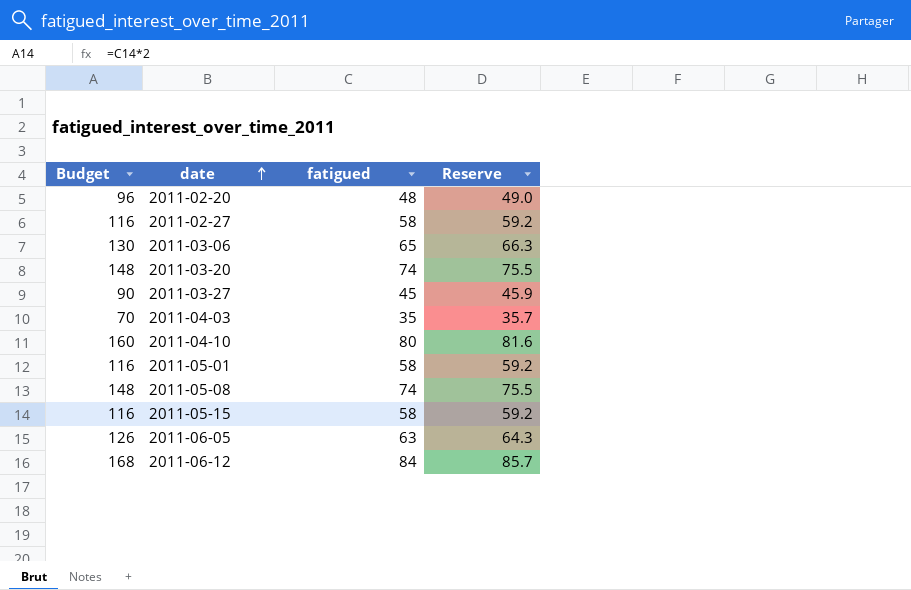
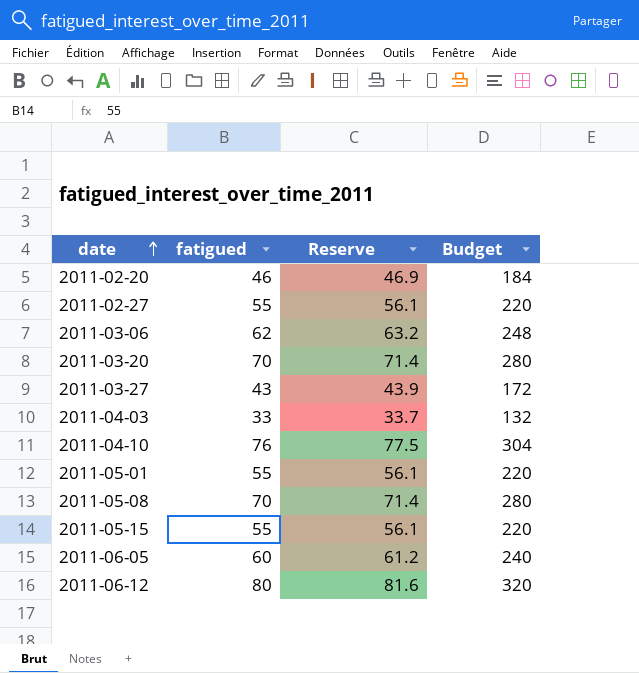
column Budget | formula: [fatigued] * 2 -> [fatigued] * 4
column Budget | position: 1 -> 4
2011-02-20 | fatigued: 48 -> 46
2011-02-20 | Reserve: 49.0 -> 46.9
2011-02-27 | fatigued: 58 -> 55
2011-02-27 | Reserve: 59.2 -> 56.1
2011-03-06 | fatigued: 65 -> 62
2011-03-06 | Reserve: 66.3 -> 63.2
2011-03-20 | fatigued: 74 -> 70
2011-03-20 | Reserve: 75.5 -> 71.4
2011-03-27 | fatigued: 45 -> 43
2011-03-27 | Reserve: 45.9 -> 43.9
2011-04-03 | fatigued: 35 -> 33
2011-04-03 | Reserve: 35.7 -> 33.7
2011-04-10 | fatigued: 80 -> 76
2011-04-10 | Reserve: 81.6 -> 77.5
2011-05-01 | fatigued: 58 -> 55
2011-05-01 | Reserve: 59.2 -> 56.1
2011-05-08 | fatigued: 74 -> 70
2011-05-08 | Reserve: 75.5 -> 71.4
2011-05-15 | fatigued: 58 -> 55
2011-05-15 | Reserve: 59.2 -> 56.1
2011-06-05 | fatigued: 63 -> 60
2011-06-05 | Reserve: 64.3 -> 61.2
2011-06-12 | fatigued: 84 -> 80
2011-06-12 | Reserve: 85.7 -> 81.6

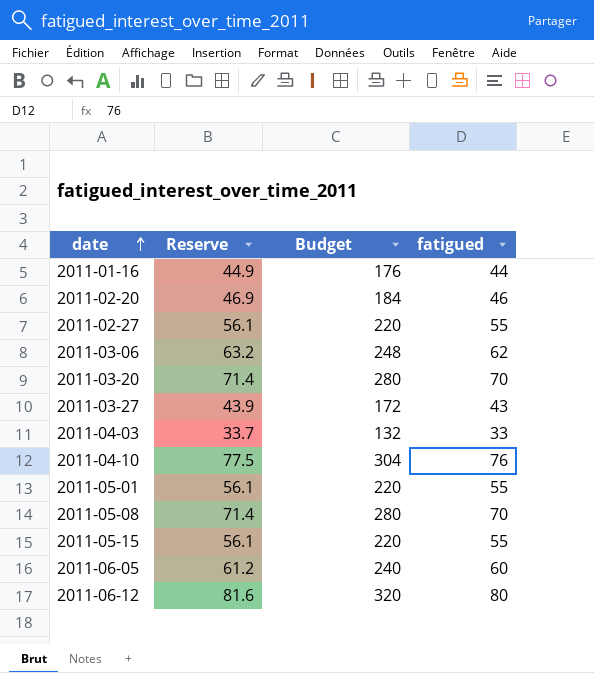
column fatigued | position: 2 -> 4
row 2011-01-16: none -> 44.9 | 176 | 44

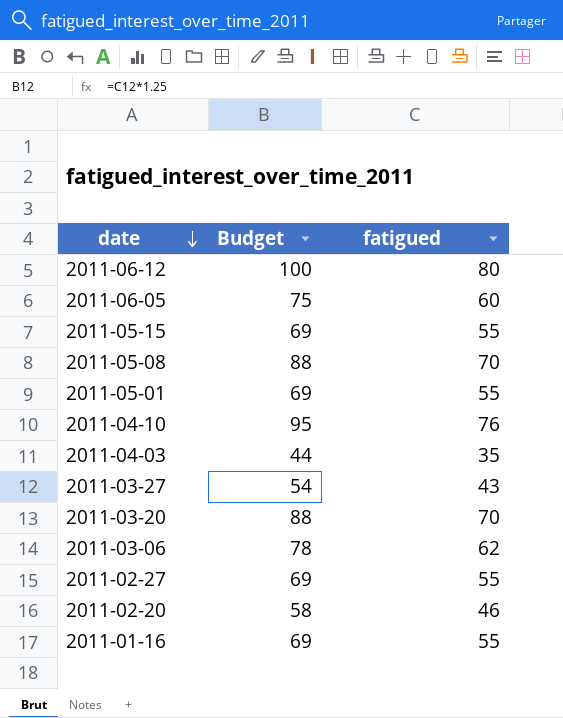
row order: date ascending -> date descending
column Reserve | formula: [fatigued] * 1.02 -> none
column Budget | formula: [fatigued] * 4 -> [fatigued] * 1.25
2011-04-03 | fatigued: 33 -> 35
2011-01-16 | fatigued: 44 -> 55

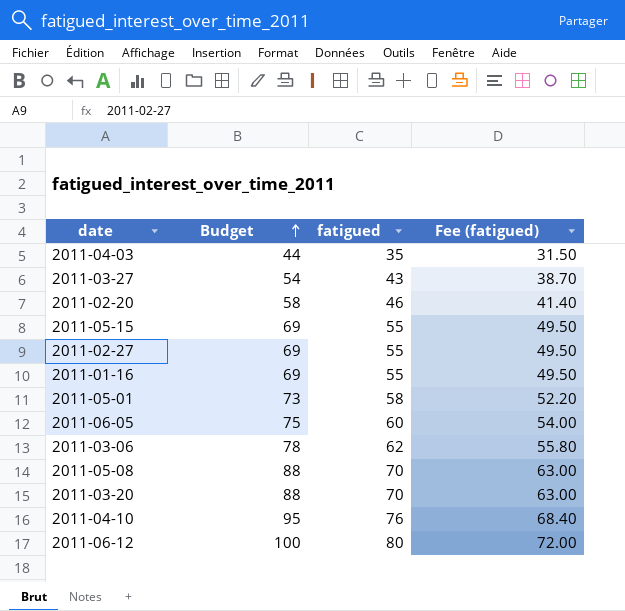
row order: date descending -> Budget ascending
column Fee (fatigued) | formula: none -> [fatigued] * 0.9
2011-05-01 | Budget: 69 -> 73
2011-05-01 | fatigued: 55 -> 58

